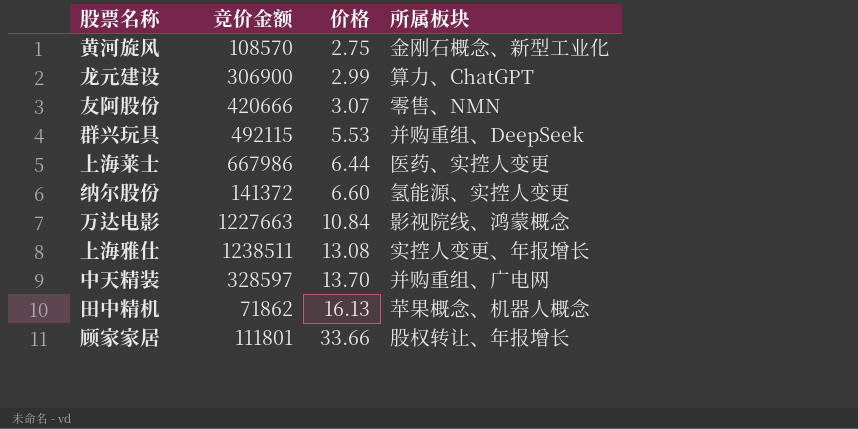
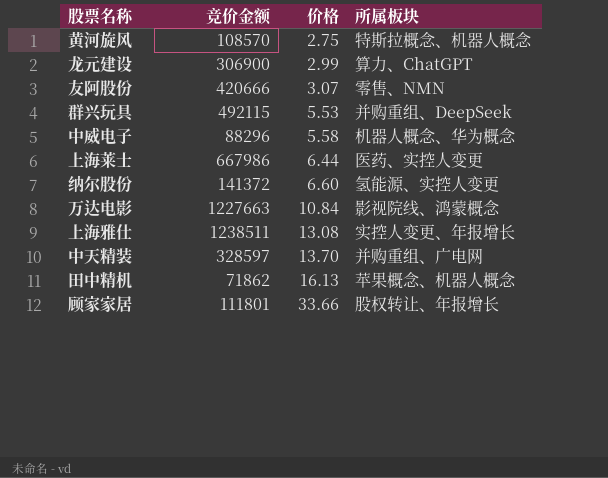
黄河旋风 | 所属板块: 金刚石概念、新型工业化 -> 特斯拉概念、机器人概念
row 中威电子: none -> 88296 | 5.58 | 机器人概念、华为概念

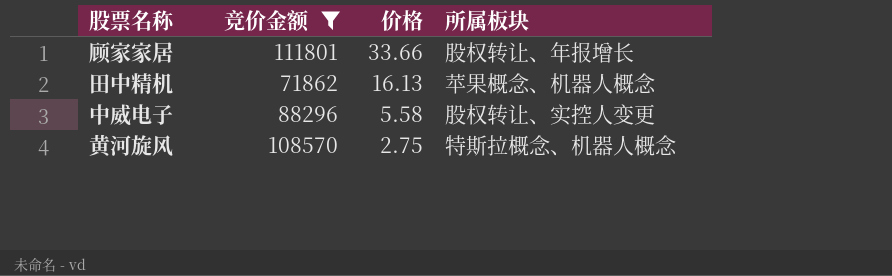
filter: none -> 竞价金额 <= 111801
row order: 价格 ascending -> 价格 descending
中威电子 | 所属板块: 机器人概念、华为概念 -> 股权转让、实控人变更

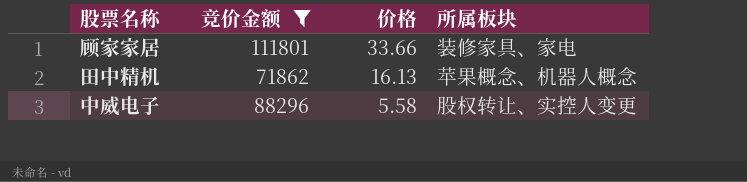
row 黄河旋风: 108570 | 2.75 | 特斯拉概念、机器人概念 -> none
顾家家居 | 所属板块: 股权转让、年报增长 -> 装修家具、家电

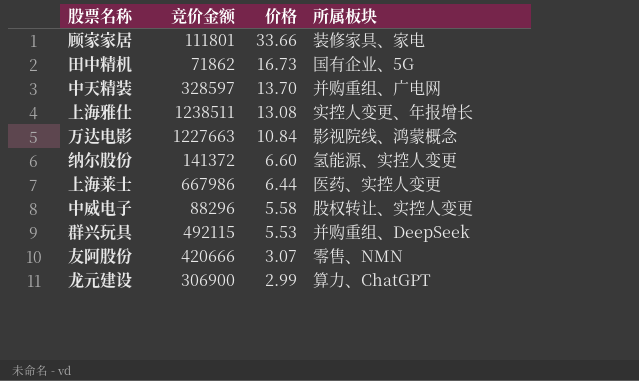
filter: 竞价金额 <= 111801 -> none
田中精机 | 价格: 16.13 -> 16.73
田中精机 | 所属板块: 苹果概念、机器人概念 -> 国有企业、5G

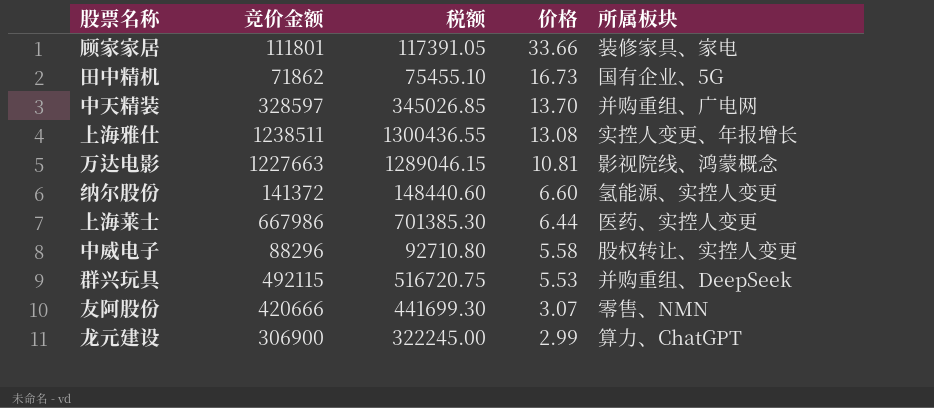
column 税额 | formula: none -> [竞价金额] * 1.05
万达电影 | 价格: 10.84 -> 10.81

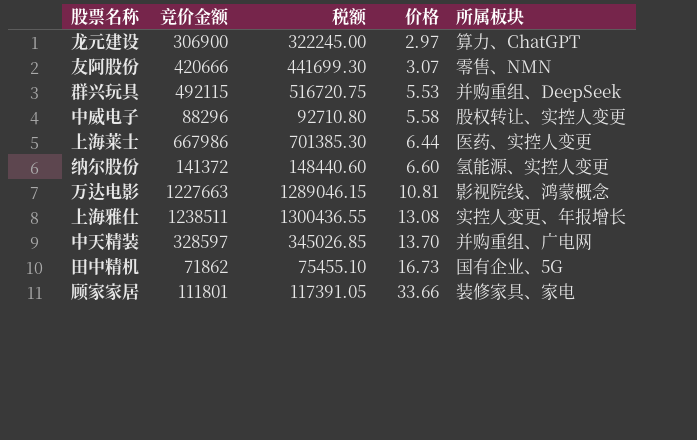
row order: 价格 descending -> 价格 ascending
龙元建设 | 价格: 2.99 -> 2.97

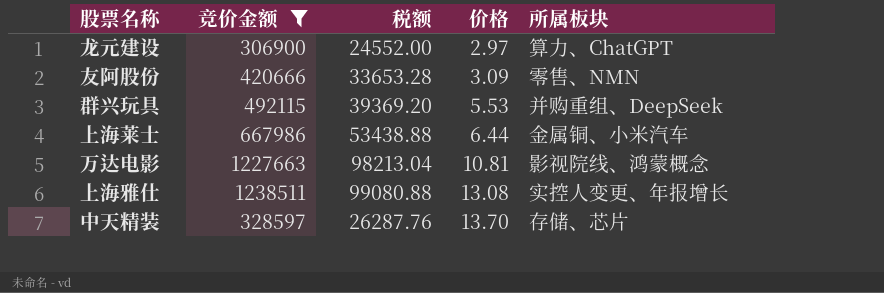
filter: none -> 竞价金额 >= 306900
column 税额 | formula: [竞价金额] * 1.05 -> [竞价金额] * 0.08
友阿股份 | 价格: 3.07 -> 3.09
上海莱士 | 所属板块: 医药、实控人变更 -> 金属铜、小米汽车
中天精装 | 所属板块: 并购重组、广电网 -> 存储、芯片

